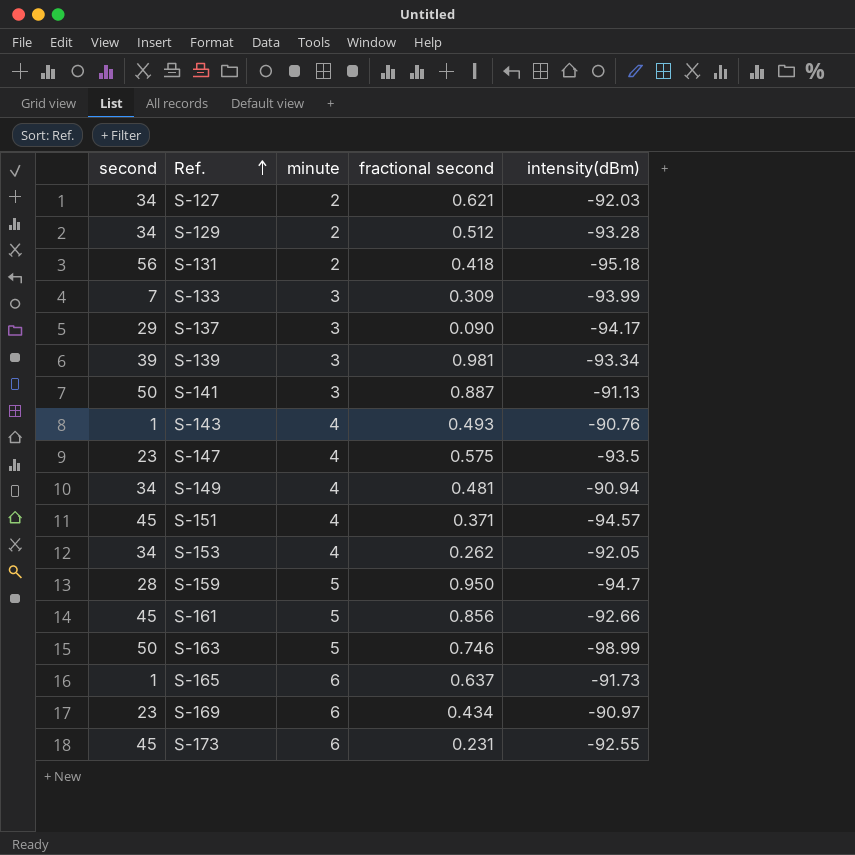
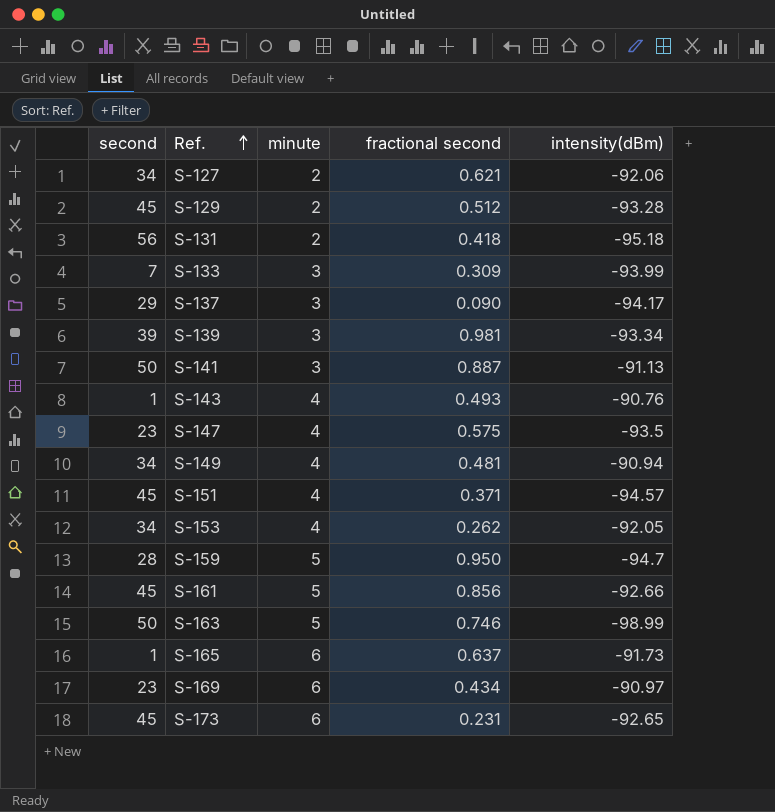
S-127 | intensity(dBm): -92.03 -> -92.06
S-129 | second: 34 -> 45
S-173 | intensity(dBm): -92.55 -> -92.65

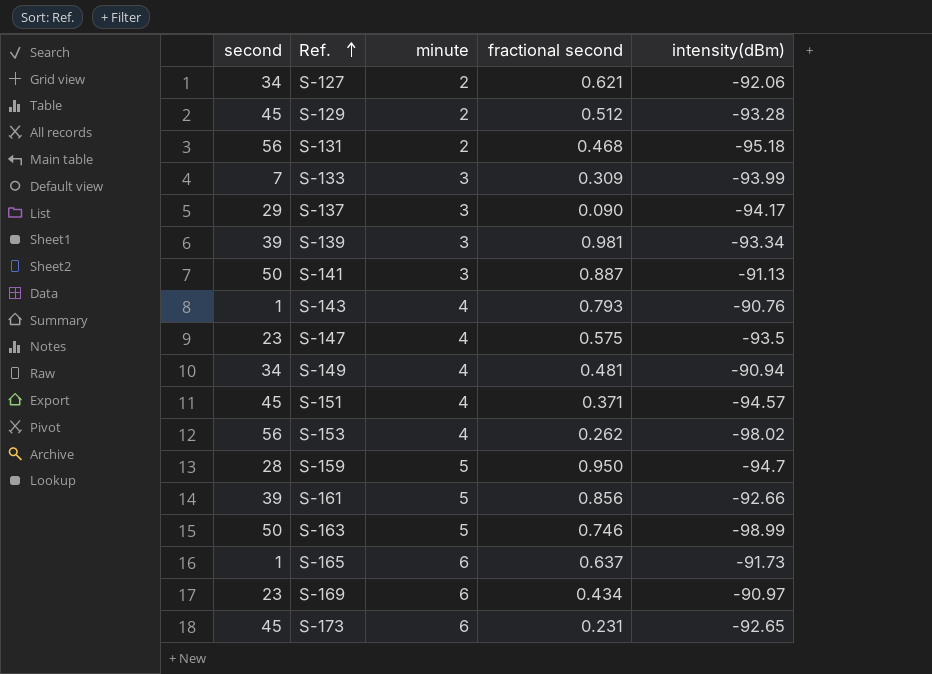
S-131 | fractional second: 0.418 -> 0.468
S-143 | fractional second: 0.493 -> 0.793
S-153 | second: 34 -> 56
S-153 | intensity(dBm): -92.05 -> -98.02
S-161 | second: 45 -> 39

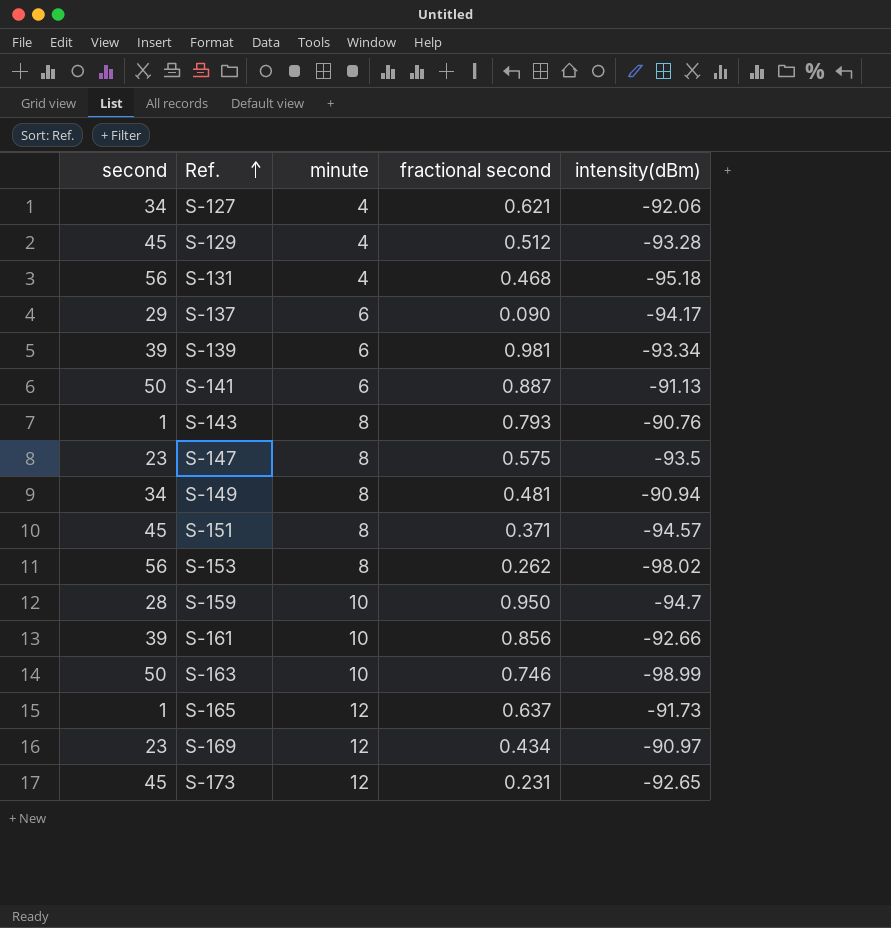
row S-133: 7 | 3 | 0.309 | -93.99 -> none
S-127 | minute: 2 -> 4
S-129 | minute: 2 -> 4
S-131 | minute: 2 -> 4
S-137 | minute: 3 -> 6
S-139 | minute: 3 -> 6
S-141 | minute: 3 -> 6
S-143 | minute: 4 -> 8
S-147 | minute: 4 -> 8
S-149 | minute: 4 -> 8
S-151 | minute: 4 -> 8
S-153 | minute: 4 -> 8
S-159 | minute: 5 -> 10
S-161 | minute: 5 -> 10
S-163 | minute: 5 -> 10
S-165 | minute: 6 -> 12
S-169 | minute: 6 -> 12
S-173 | minute: 6 -> 12

